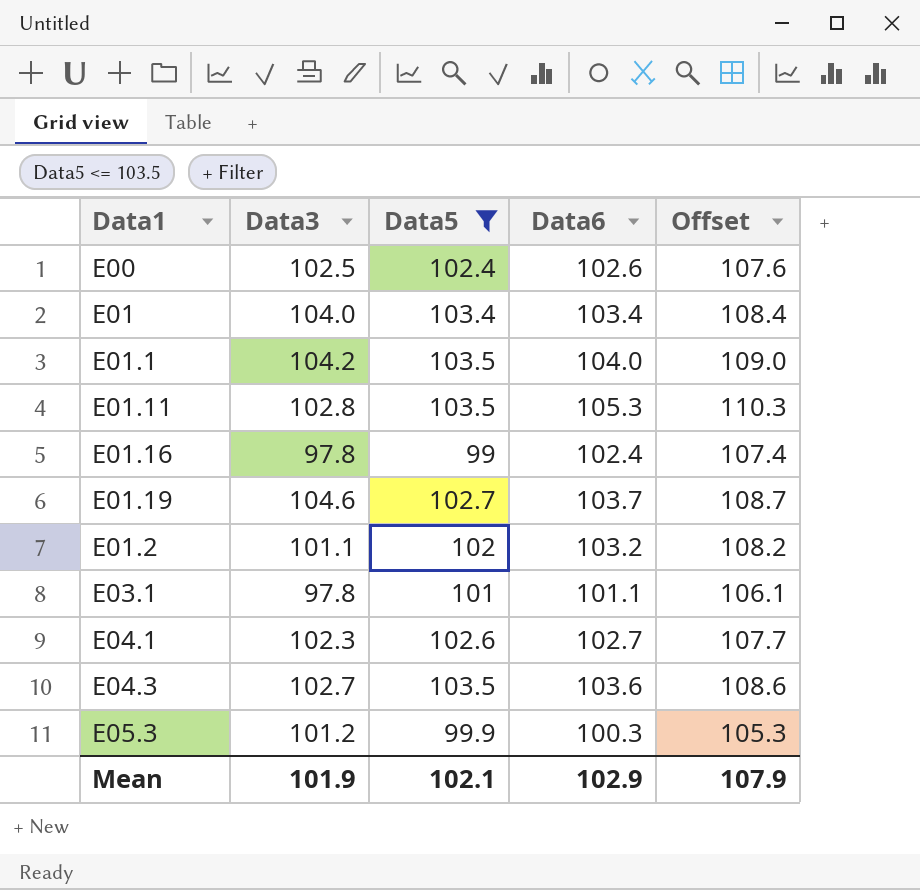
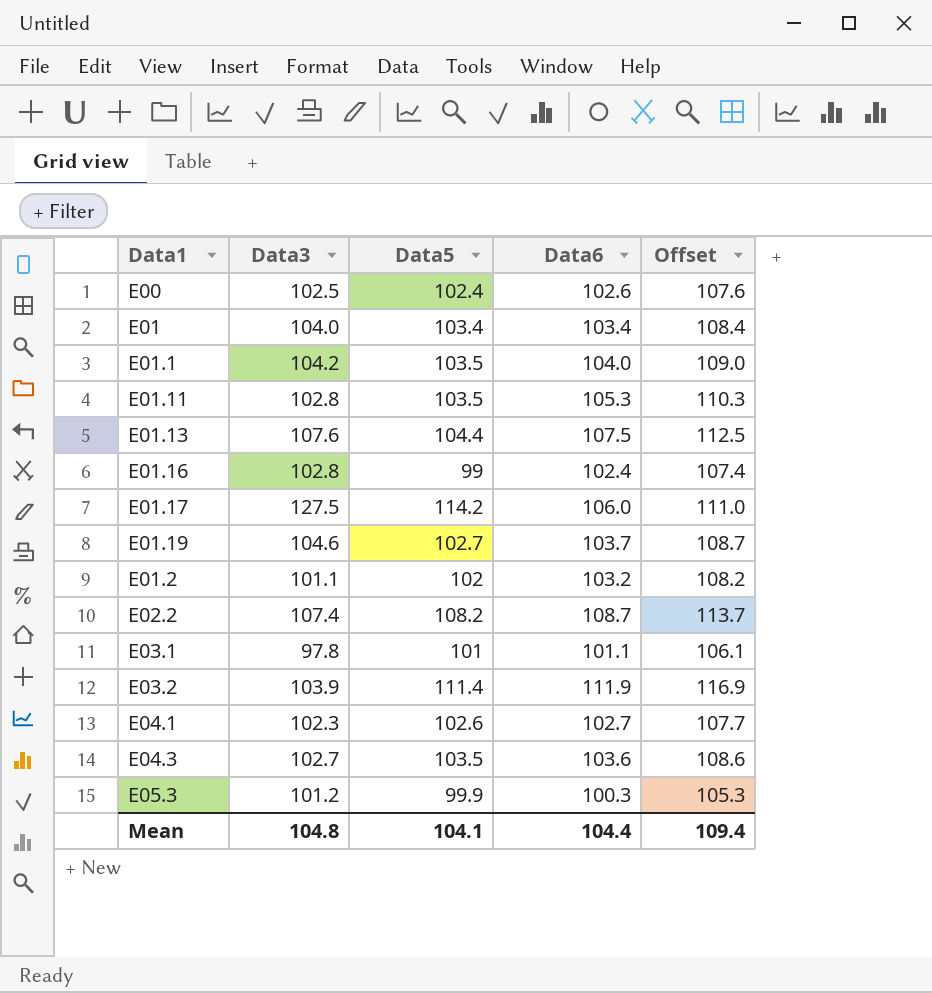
filter: Data5 <= 103.5 -> none
E01.16 | Data3: 97.8 -> 102.8
Mean | Data3: 101.9 -> 104.8
Mean | Data5: 102.1 -> 104.1
Mean | Data6: 102.9 -> 104.4
Mean | Offset: 107.9 -> 109.4

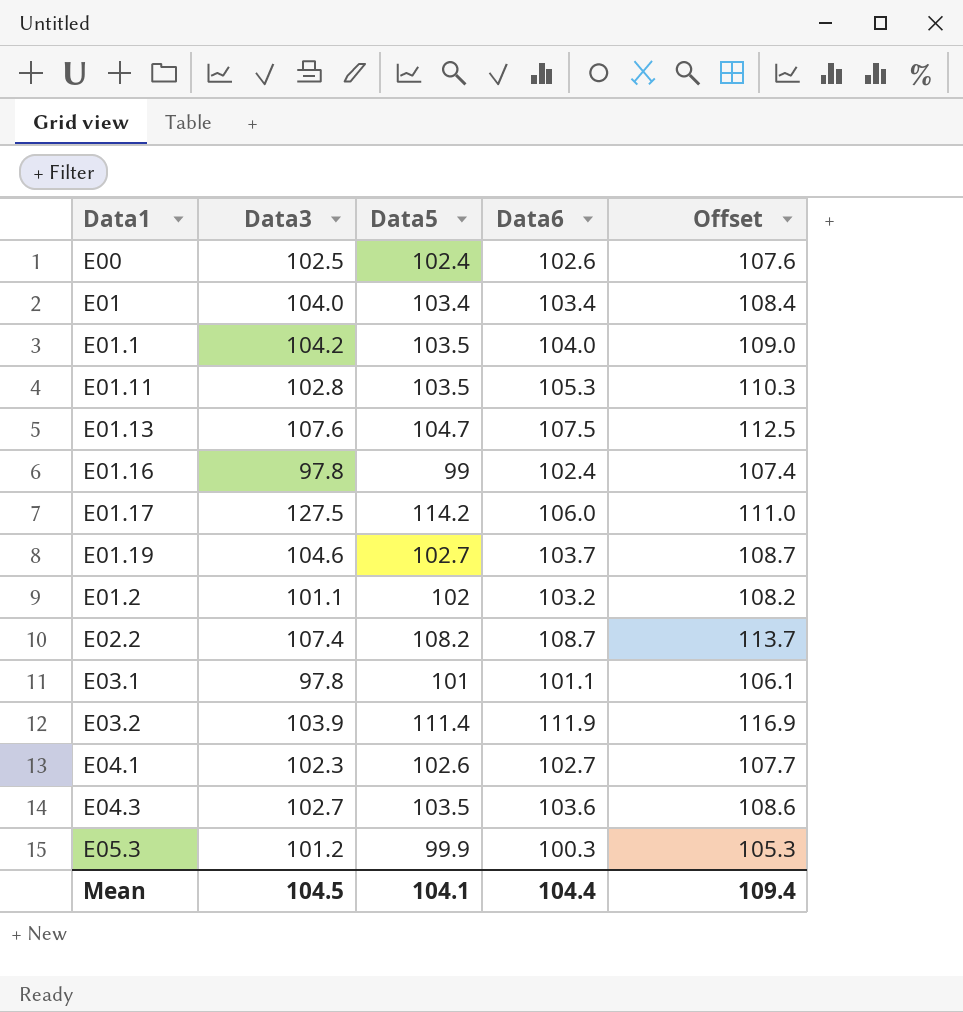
E01.13 | Data5: 104.4 -> 104.7
E01.16 | Data3: 102.8 -> 97.8
Mean | Data3: 104.8 -> 104.5

